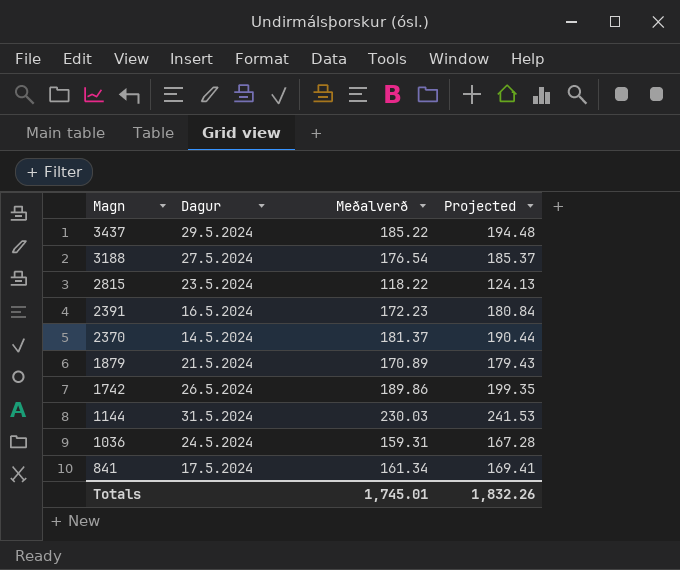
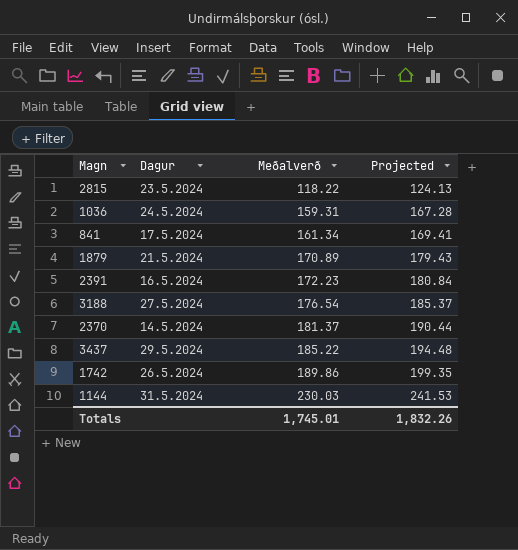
row order: Magn descending -> Meðalverð ascending

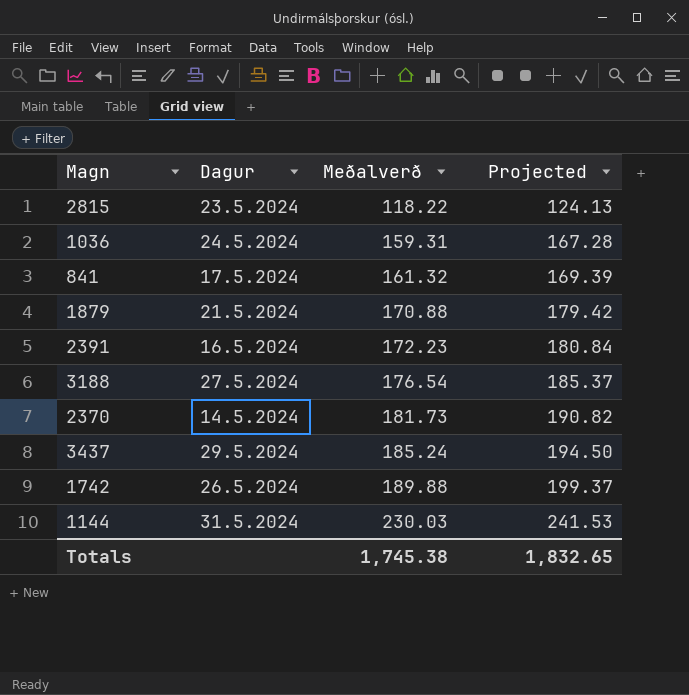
841 | Meðalverð: 161.34 -> 161.32
841 | Projected: 169.41 -> 169.39
1879 | Meðalverð: 170.89 -> 170.88
1879 | Projected: 179.43 -> 179.42
2370 | Meðalverð: 181.37 -> 181.73
2370 | Projected: 190.44 -> 190.82
3437 | Meðalverð: 185.22 -> 185.24
3437 | Projected: 194.48 -> 194.50
1742 | Meðalverð: 189.86 -> 189.88
1742 | Projected: 199.35 -> 199.37
Totals | Meðalverð: 1,745.01 -> 1,745.38
Totals | Projected: 1,832.26 -> 1,832.65

